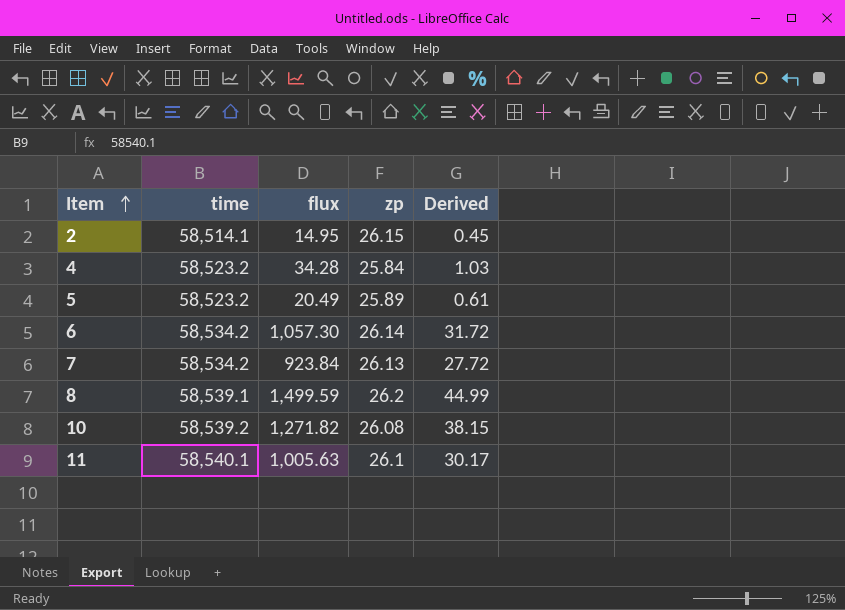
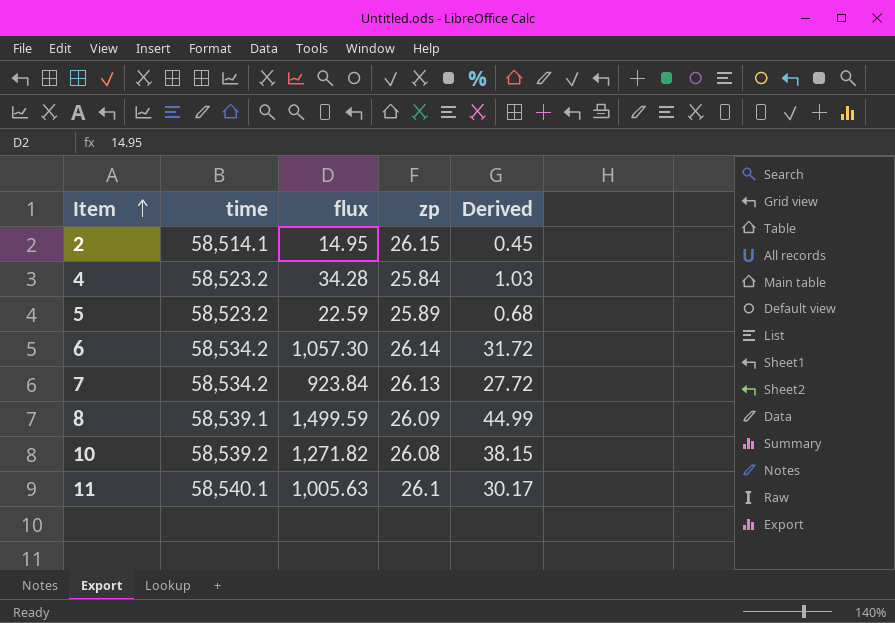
5 | flux: 20.49 -> 22.59
5 | Derived: 0.61 -> 0.68
8 | zp: 26.2 -> 26.09

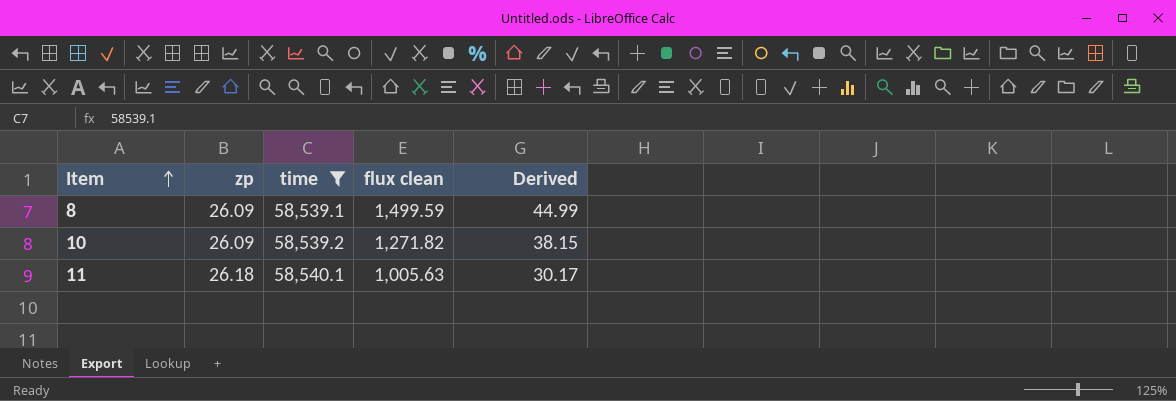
filter: none -> time >= 58,539.1
column zp | position: 4 -> 2
column name: flux -> flux clean
10 | zp: 26.08 -> 26.09
11 | zp: 26.1 -> 26.18

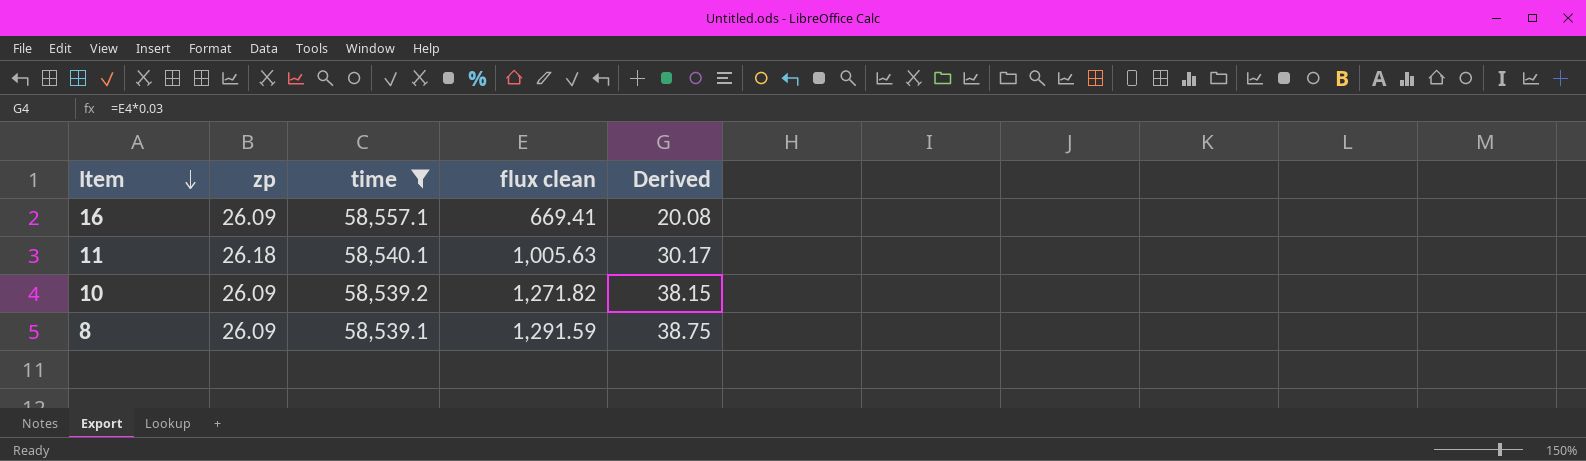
row order: Item ascending -> Item descending
row 16: none -> 26.09 | 58,557.1 | 669.41 | 20.08
8 | flux clean: 1,499.59 -> 1,291.59
8 | Derived: 44.99 -> 38.75

